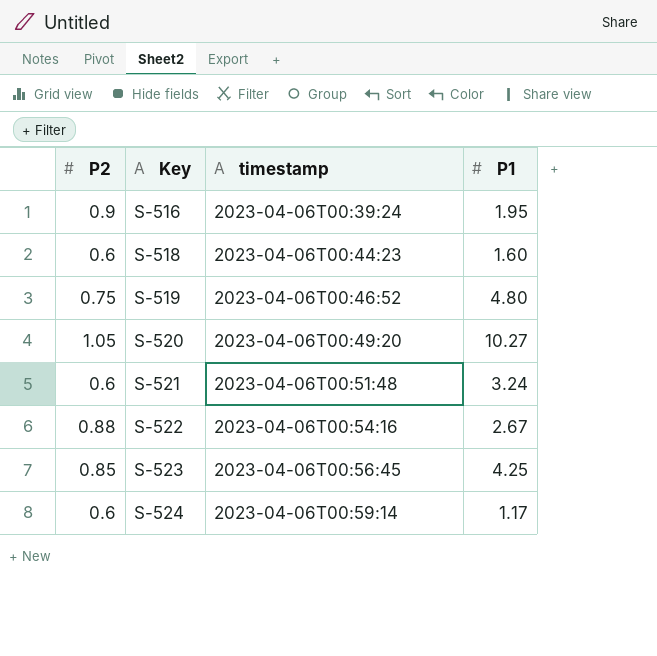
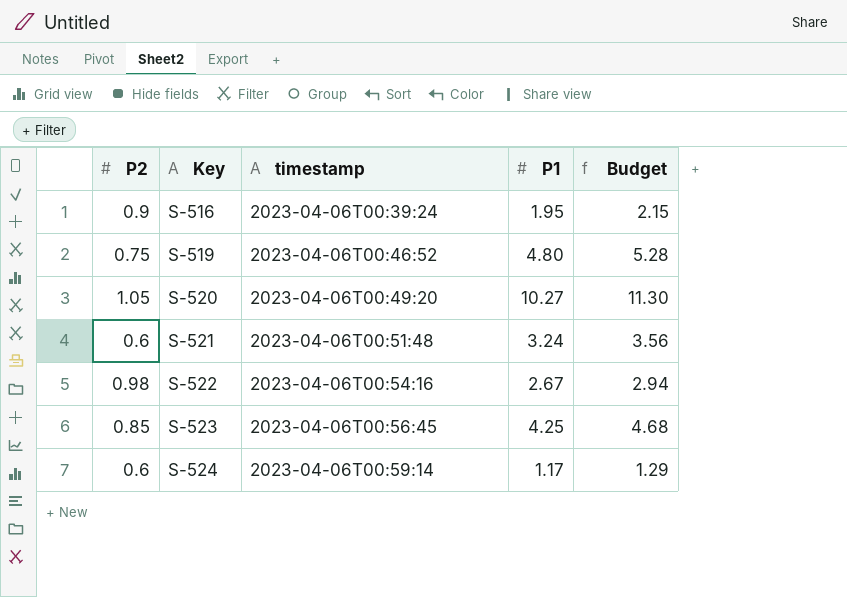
column Budget | formula: none -> [P1] * 1.1
row S-518: 0.6 | 2023-04-06T00:44:23 | 1.60 -> none
S-522 | P2: 0.88 -> 0.98

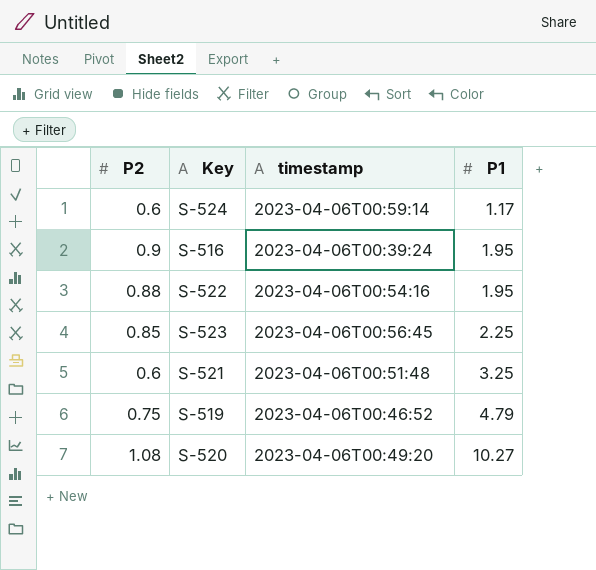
row order: Key ascending -> P1 ascending
column Budget | formula: [P1] * 1.1 -> none
S-522 | P2: 0.98 -> 0.88
S-522 | P1: 2.67 -> 1.95
S-523 | P1: 4.25 -> 2.25
S-521 | P1: 3.24 -> 3.25
S-519 | P1: 4.80 -> 4.79
S-520 | P2: 1.05 -> 1.08

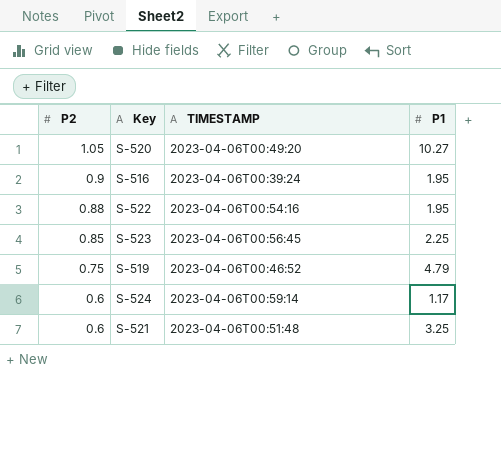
row order: P1 ascending -> P2 descending
column name: timestamp -> TIMESTAMP
S-520 | P2: 1.08 -> 1.05

